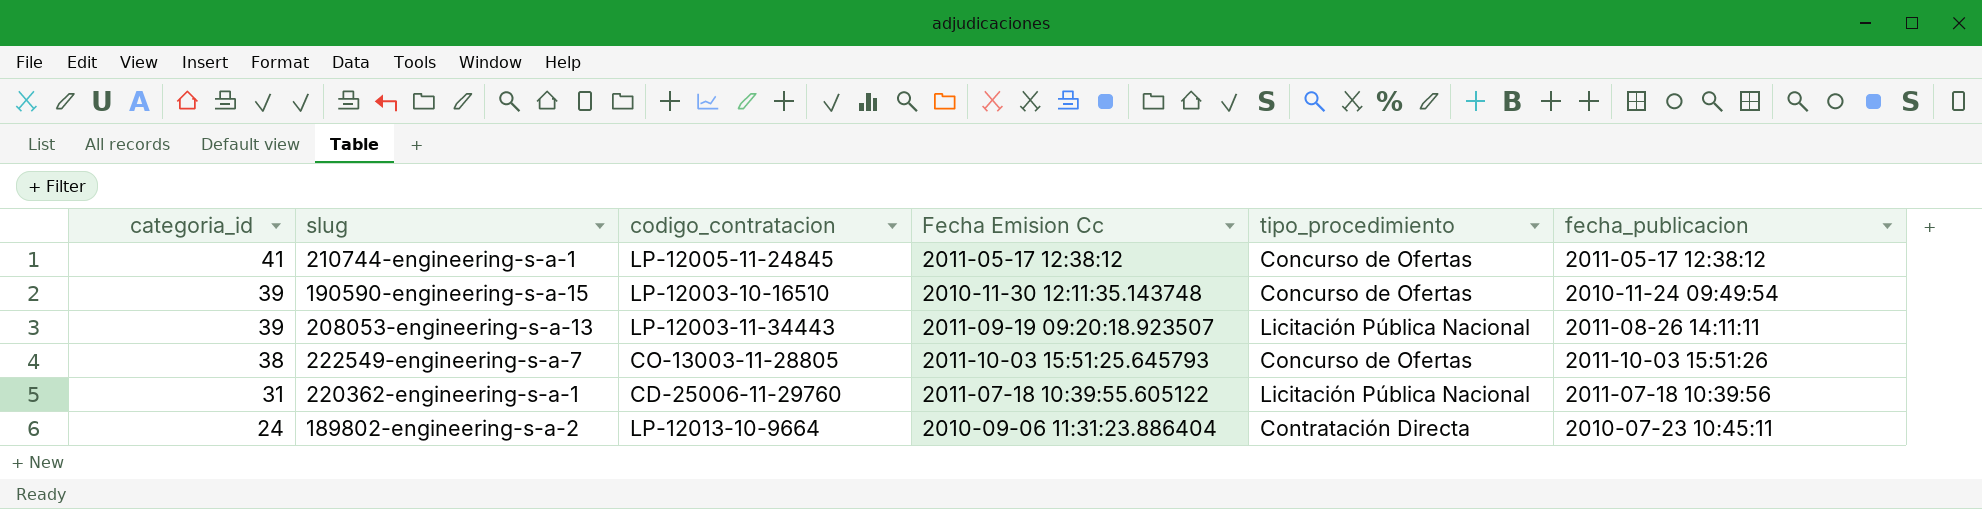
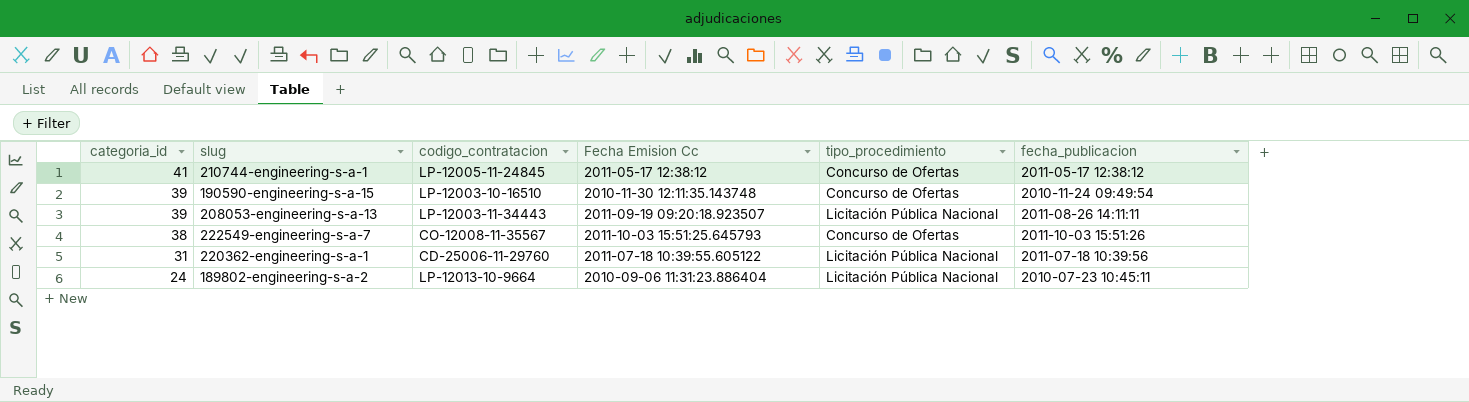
222549-engineering-s-a-7 | codigo_contratacion: CO-13003-11-28805 -> CO-12008-11-35567
189802-engineering-s-a-2 | tipo_procedimiento: Contratación Directa -> Licitación Pública Nacional

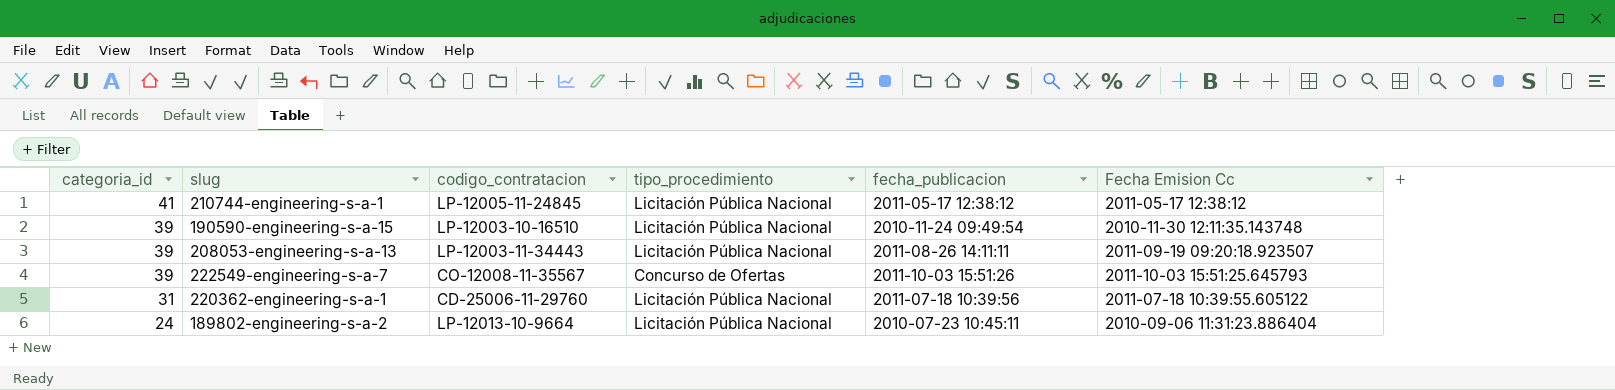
column Fecha Emision Cc | position: 4 -> 6
210744-engineering-s-a-1 | tipo_procedimiento: Concurso de Ofertas -> Licitación Pública Nacional
190590-engineering-s-a-15 | tipo_procedimiento: Concurso de Ofertas -> Licitación Pública Nacional
222549-engineering-s-a-7 | categoria_id: 38 -> 39

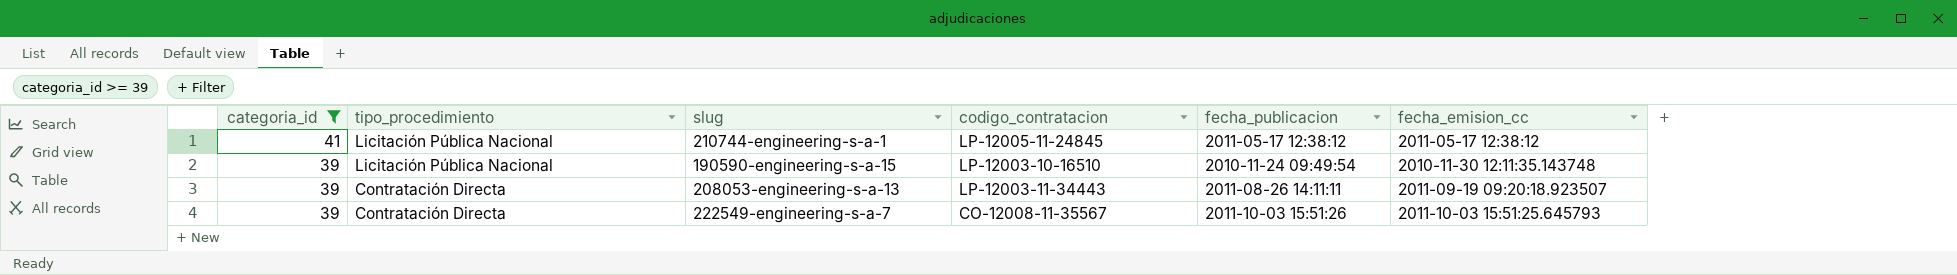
filter: none -> categoria_id >= 39
column tipo_procedimiento | position: 4 -> 2
column name: Fecha Emision Cc -> fecha_emision_cc
208053-engineering-s-a-13 | tipo_procedimiento: Licitación Pública Nacional -> Contratación Directa
222549-engineering-s-a-7 | tipo_procedimiento: Concurso de Ofertas -> Contratación Directa

